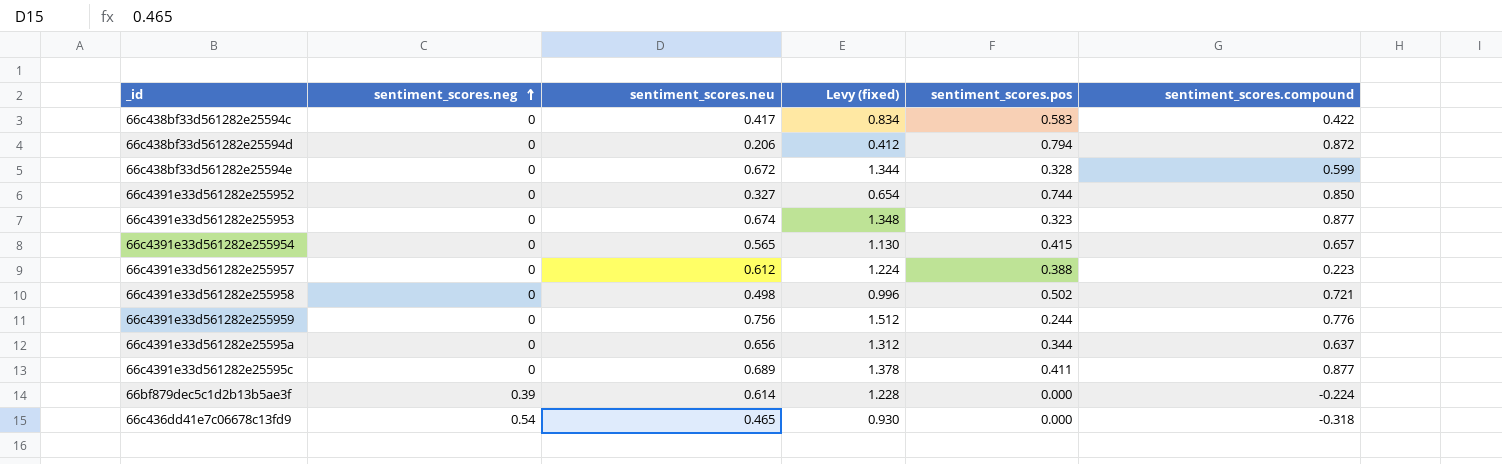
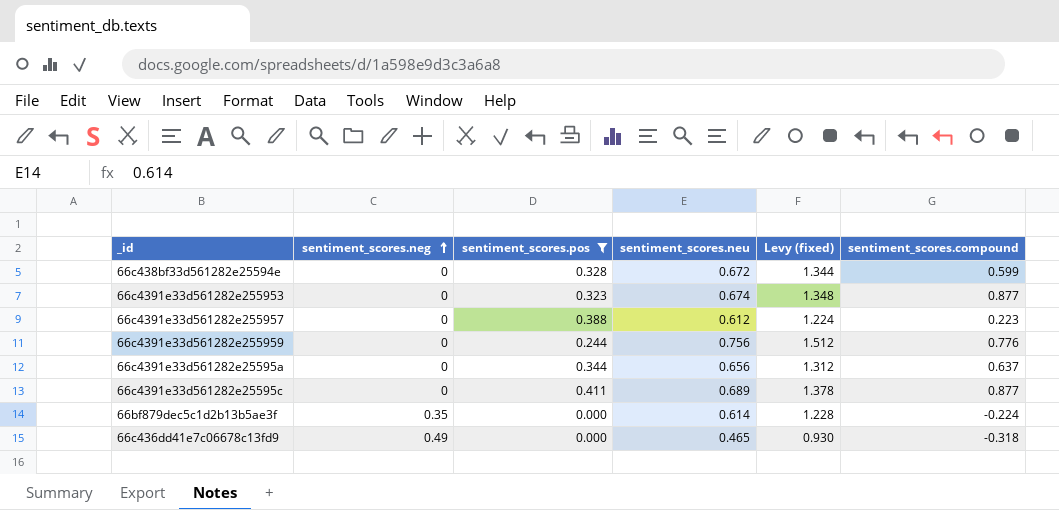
filter: none -> sentiment_scores.pos <= 0.411
column sentiment_scores.pos | position: 5 -> 3
66bf879dec5c1d2b13b5ae3f | sentiment_scores.neg: 0.39 -> 0.35
66c436dd41e7c06678c13fd9 | sentiment_scores.neg: 0.54 -> 0.49

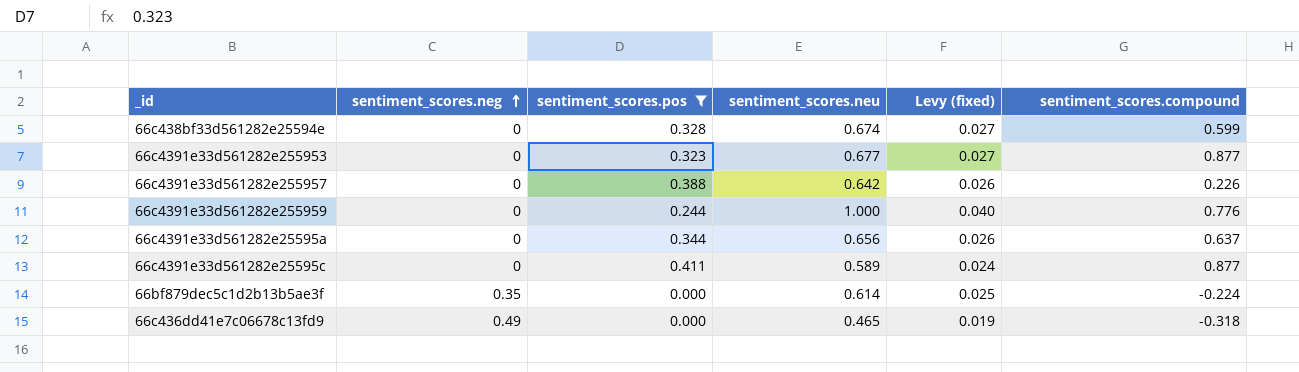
column Levy (fixed) | formula: [sentiment_scores.neu] * 2 -> [sentiment_scores.neu] * 0.04
66c438bf33d561282e25594e | sentiment_scores.neu: 0.672 -> 0.674
66c4391e33d561282e255953 | sentiment_scores.neu: 0.674 -> 0.677
66c4391e33d561282e255957 | sentiment_scores.neu: 0.612 -> 0.642
66c4391e33d561282e255957 | sentiment_scores.compound: 0.223 -> 0.226
66c4391e33d561282e255959 | sentiment_scores.neu: 0.756 -> 1.000
66c4391e33d561282e25595c | sentiment_scores.neu: 0.689 -> 0.589

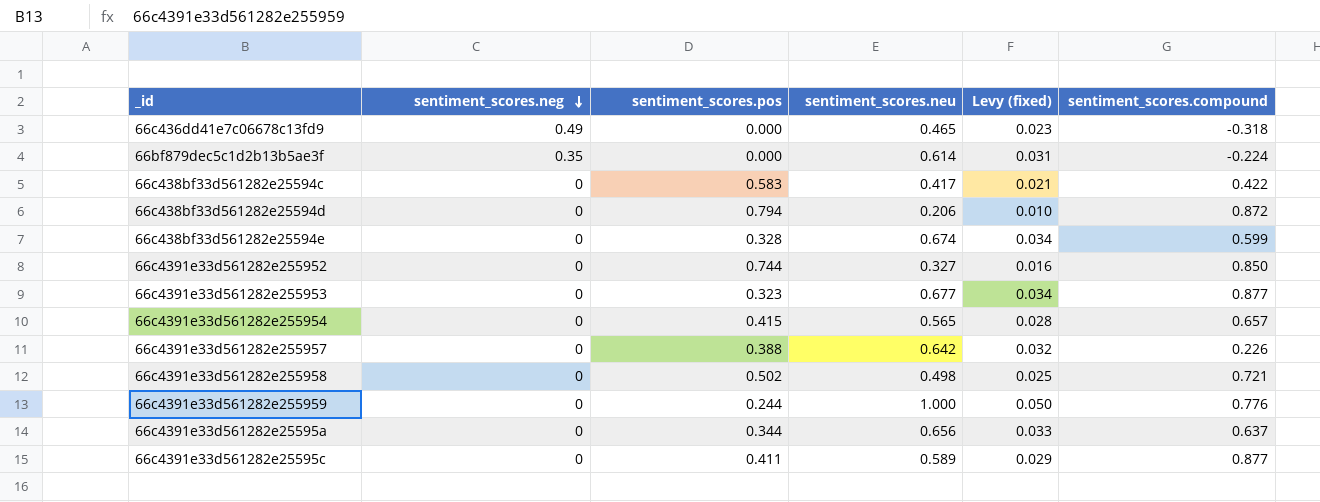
filter: sentiment_scores.pos <= 0.411 -> none
row order: sentiment_scores.neg ascending -> sentiment_scores.neg descending
column Levy (fixed) | formula: [sentiment_scores.neu] * 0.04 -> [sentiment_scores.neu] * 0.05

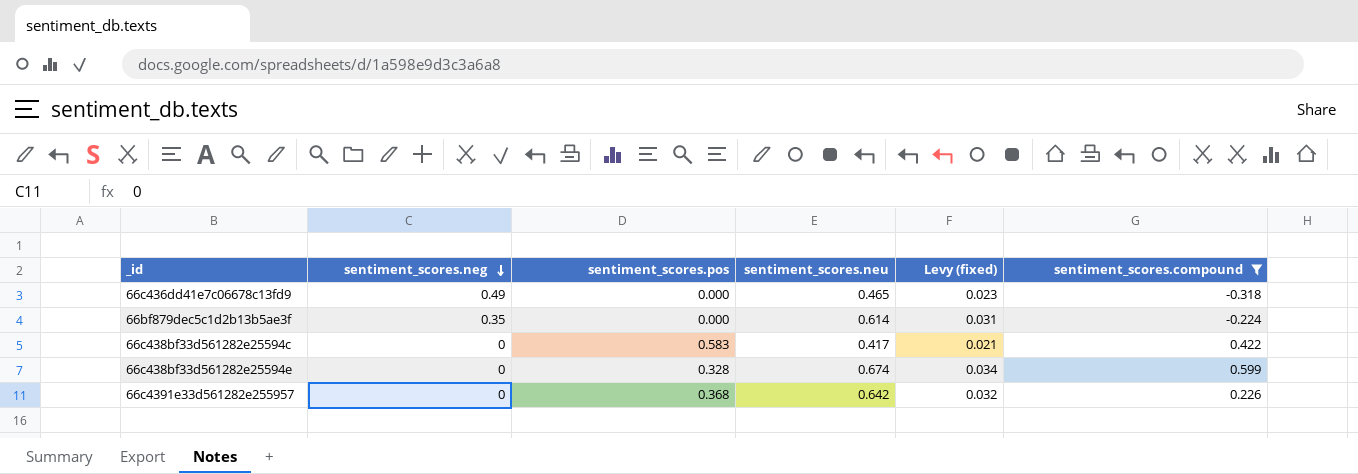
filter: none -> sentiment_scores.compound <= 0.599
66c4391e33d561282e255957 | sentiment_scores.pos: 0.388 -> 0.368

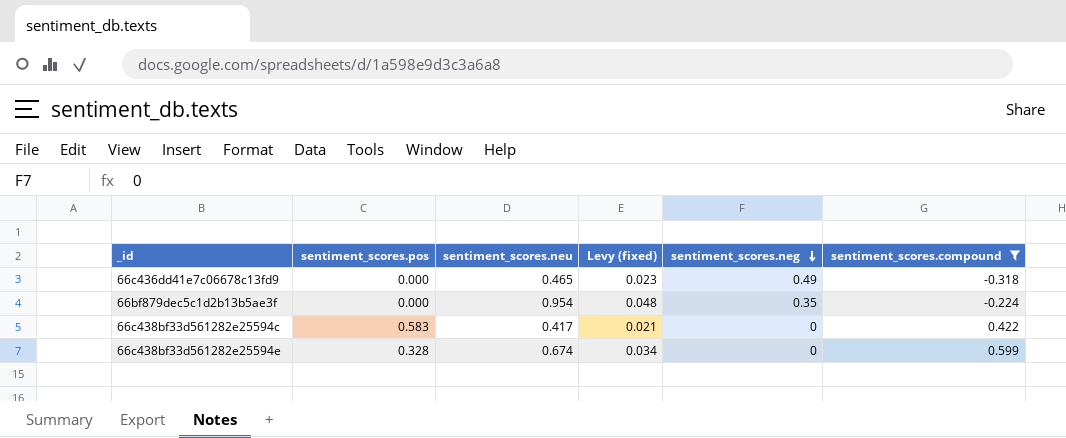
column sentiment_scores.neg | position: 2 -> 5
row 66c4391e33d561282e255957: 0 | 0.368 | 0.642 | 0.032 | 0.226 -> none
66bf879dec5c1d2b13b5ae3f | sentiment_scores.neu: 0.614 -> 0.954
66bf879dec5c1d2b13b5ae3f | Levy (fixed): 0.031 -> 0.048

